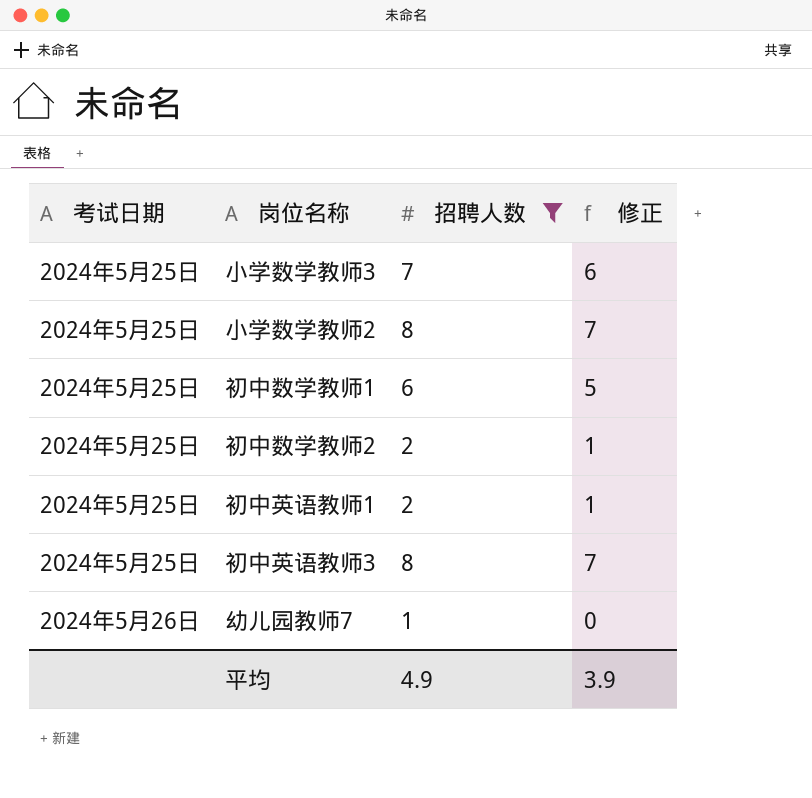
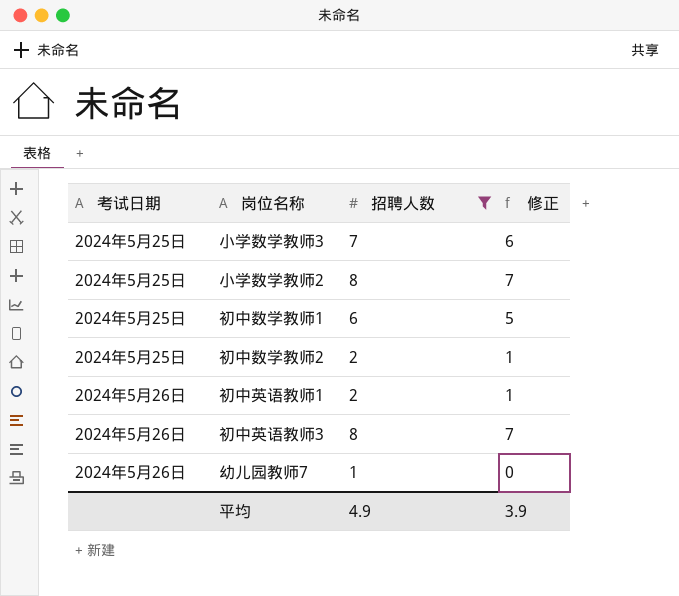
初中英语教师1 | 考试日期: 2024年5月25日 -> 2024年5月26日
初中英语教师3 | 考试日期: 2024年5月25日 -> 2024年5月26日

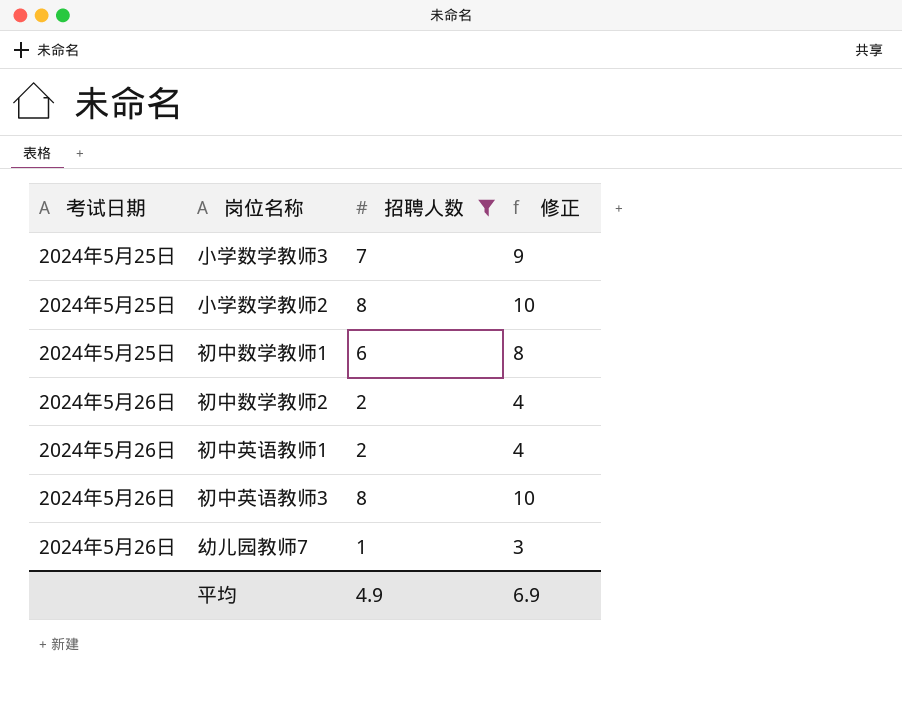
column 修正 | formula: [招聘人数] - 1 -> [招聘人数] + 2
初中数学教师2 | 考试日期: 2024年5月25日 -> 2024年5月26日
平均 | 修正: 3.9 -> 6.9

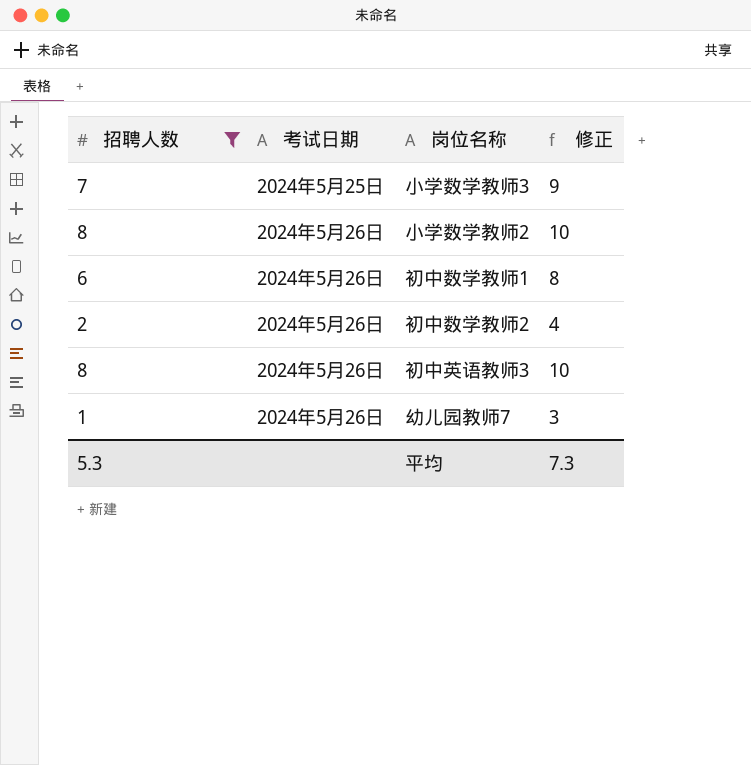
column 招聘人数 | position: 3 -> 1
row 初中英语教师1: 2024年5月26日 | 2 | 4 -> none
小学数学教师2 | 考试日期: 2024年5月25日 -> 2024年5月26日
初中数学教师1 | 考试日期: 2024年5月25日 -> 2024年5月26日
平均 | 招聘人数: 4.9 -> 5.3
平均 | 修正: 6.9 -> 7.3

